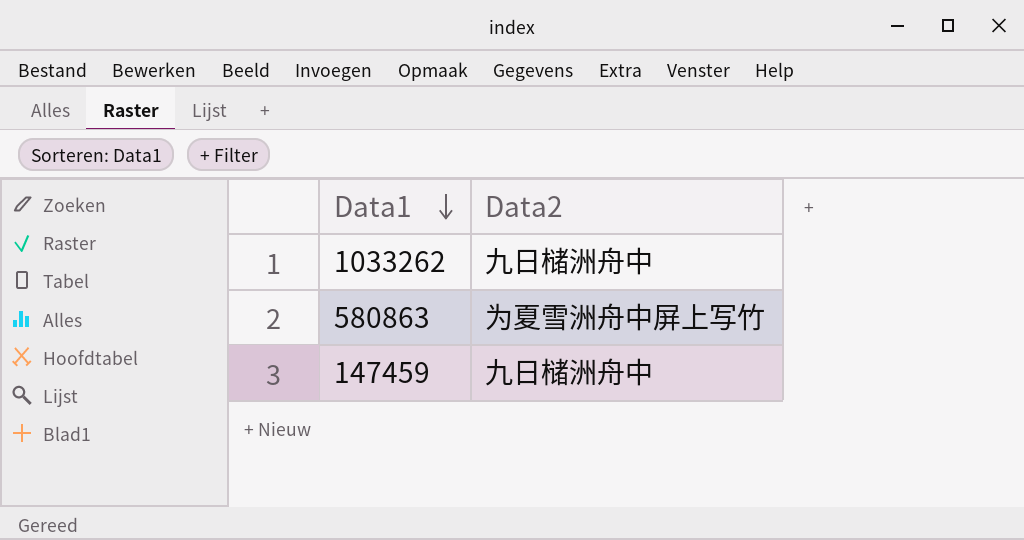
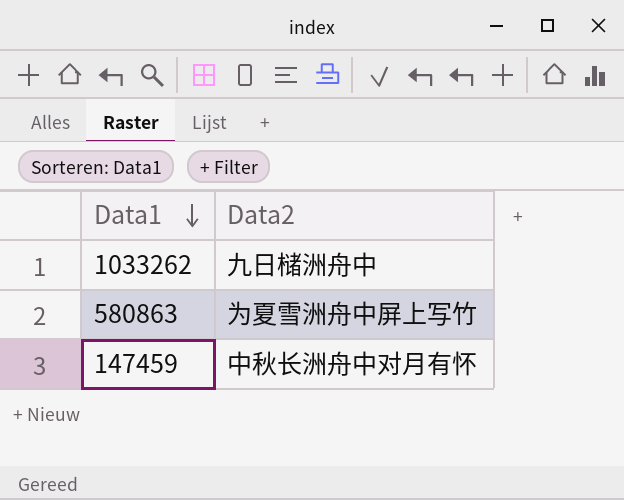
147459 | Data2: 九日槠洲舟中 -> 中秋长洲舟中对月有怀

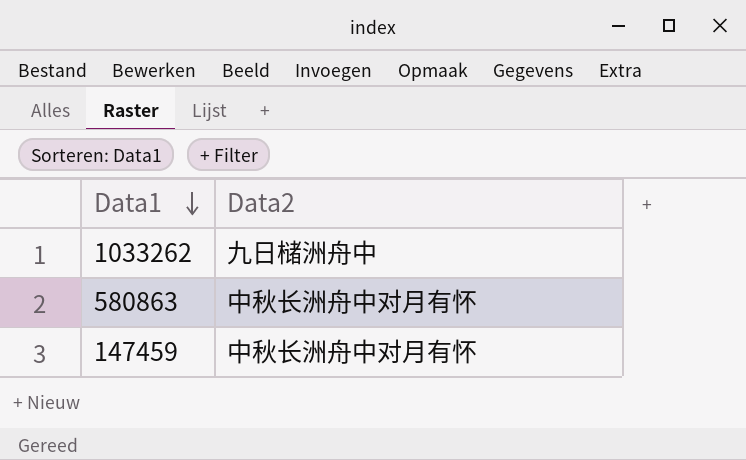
580863 | Data2: 为夏雪洲舟中屏上写竹 -> 中秋长洲舟中对月有怀

